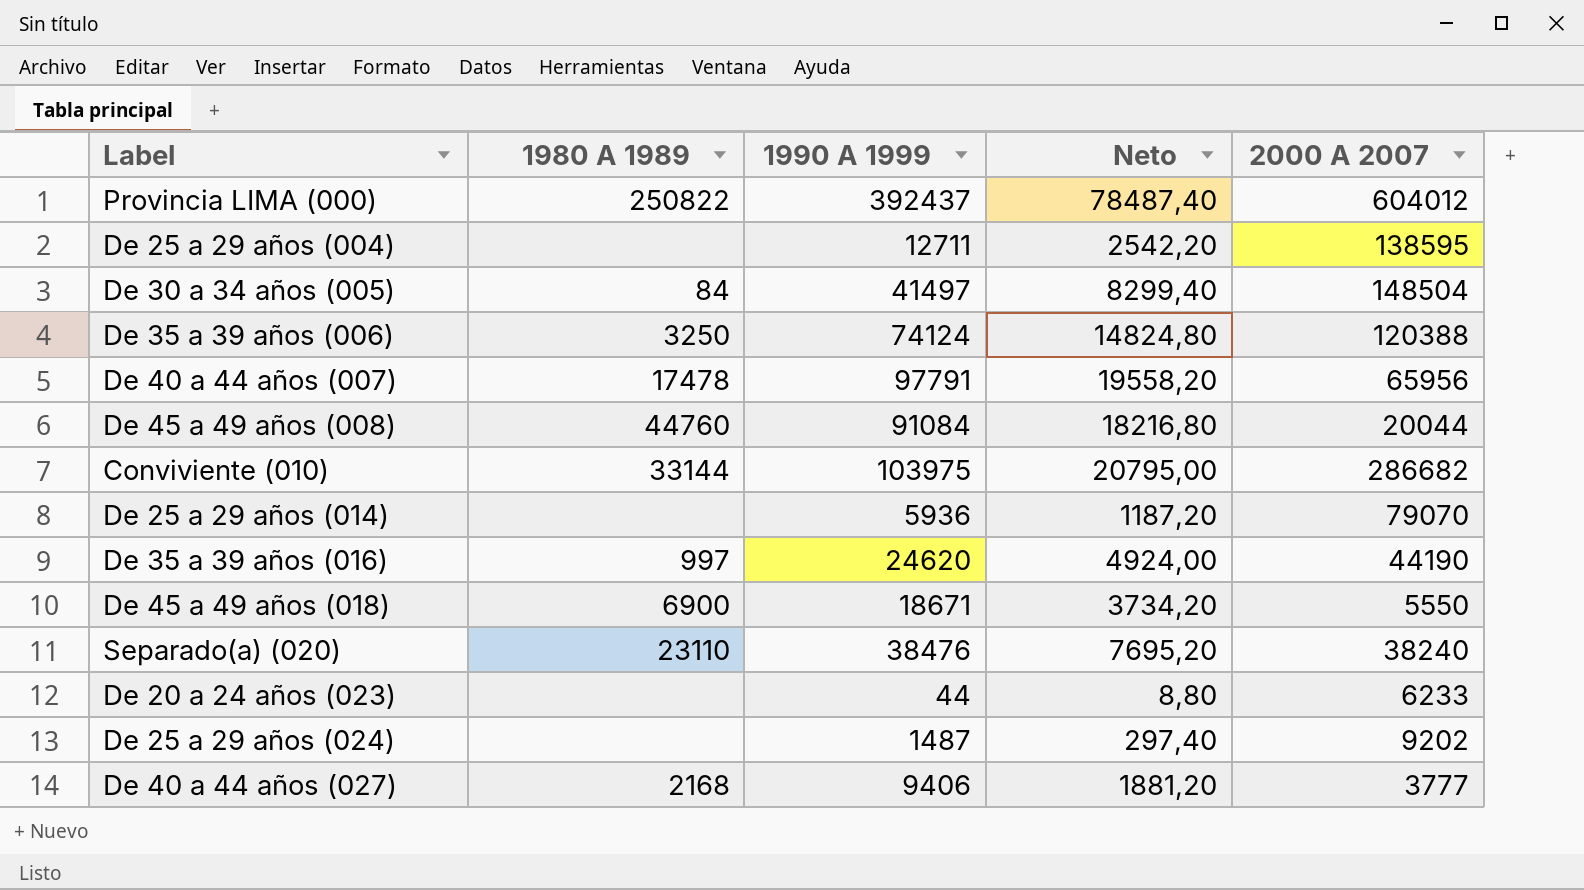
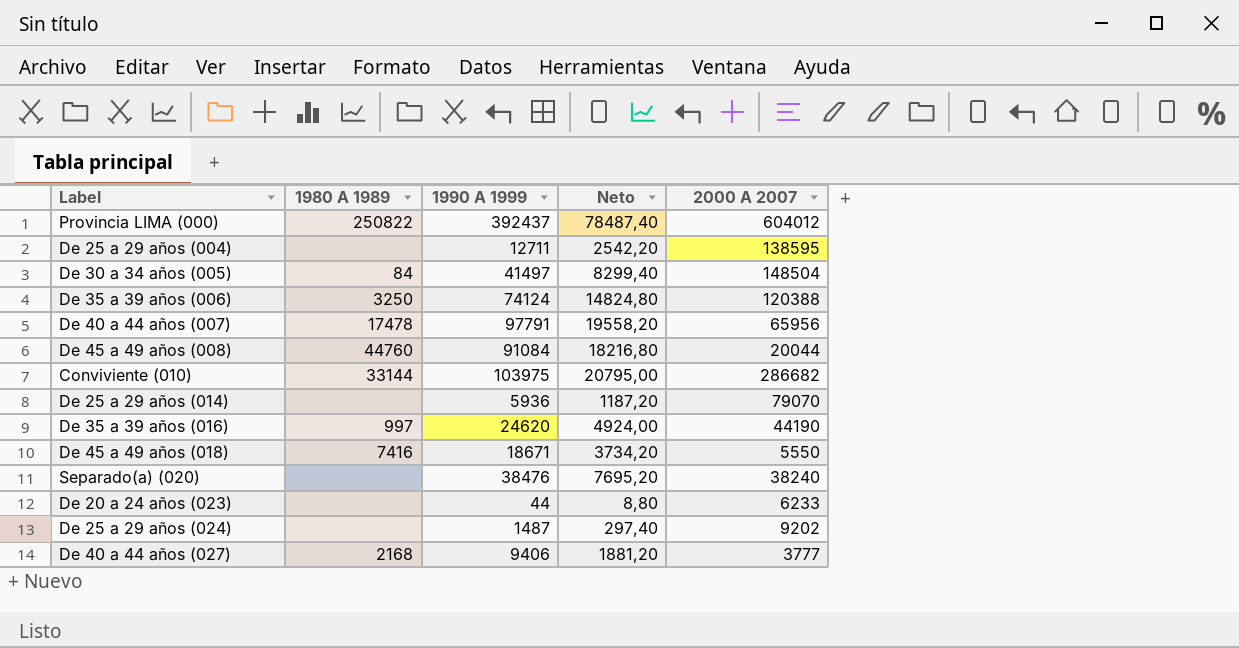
De 45 a 49 años (018) | 1980 A 1989: 6900 -> 7416
Separado(a) (020) | 1980 A 1989: 23110 -> none

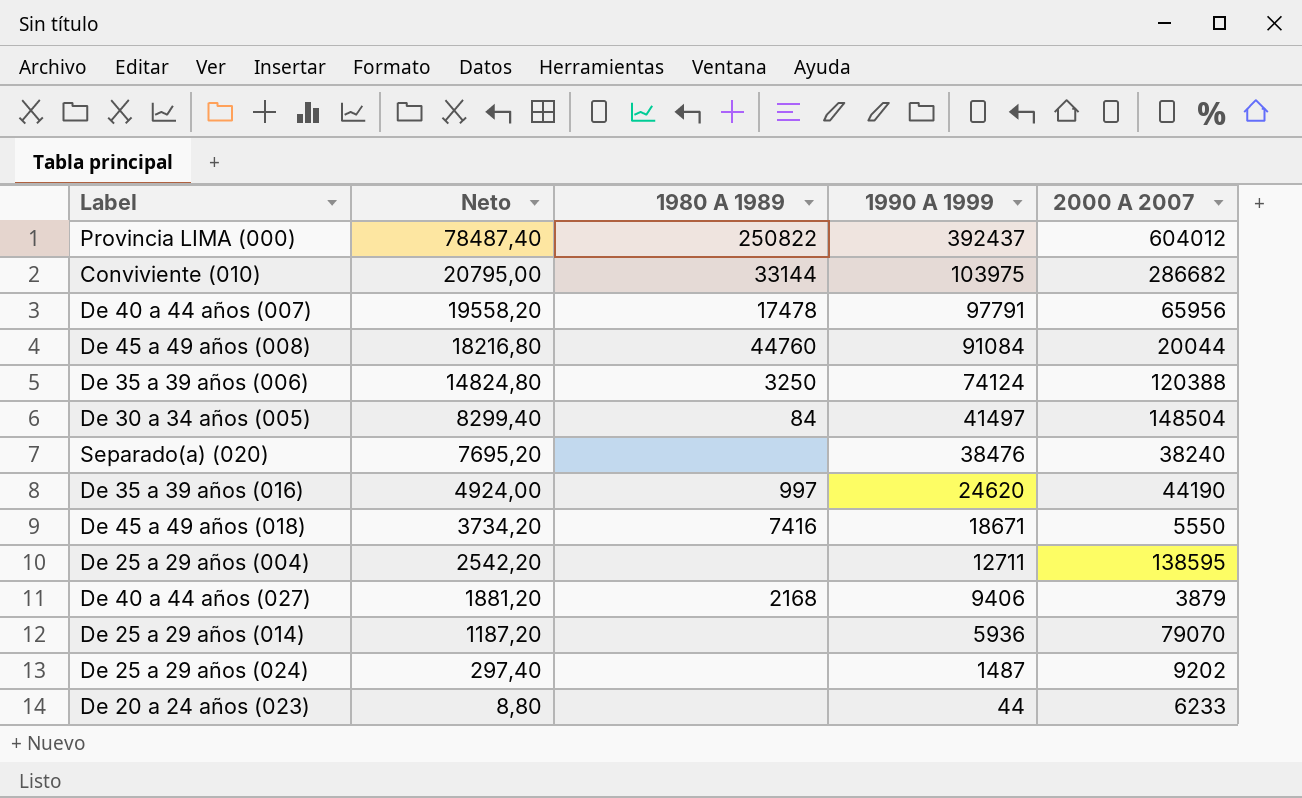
row order: none -> Neto descending
column Neto | position: 4 -> 2
De 40 a 44 años (027) | 2000 A 2007: 3777 -> 3879

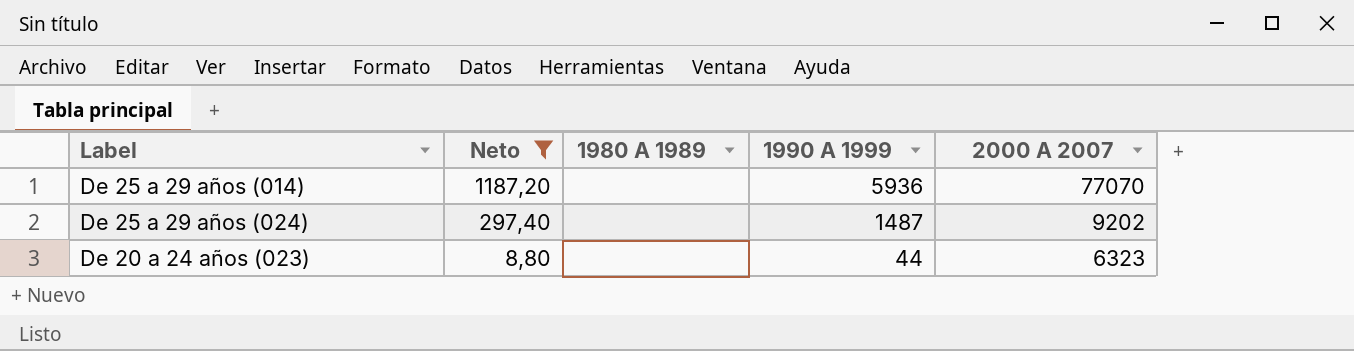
filter: none -> Neto <= 1187,20
De 25 a 29 años (014) | 2000 A 2007: 79070 -> 77070
De 20 a 24 años (023) | 2000 A 2007: 6233 -> 6323

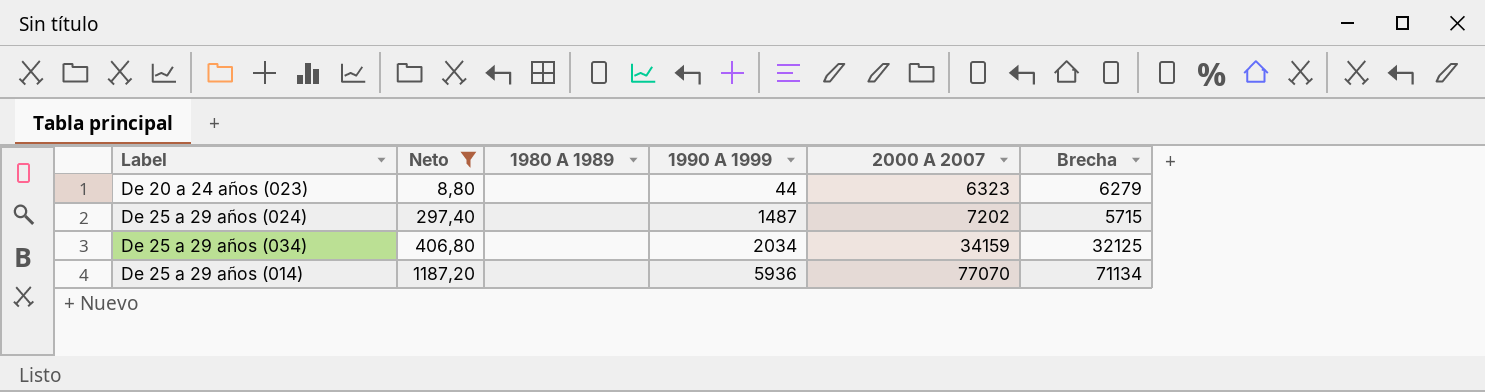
row order: Neto descending -> Neto ascending
column Brecha | formula: none -> [2000 A 2007] - [1990 A 1999]
De 25 a 29 años (024) | 2000 A 2007: 9202 -> 7202
row De 25 a 29 años (034): none -> 406,80 | none | 2034 | 34159 | 32125

